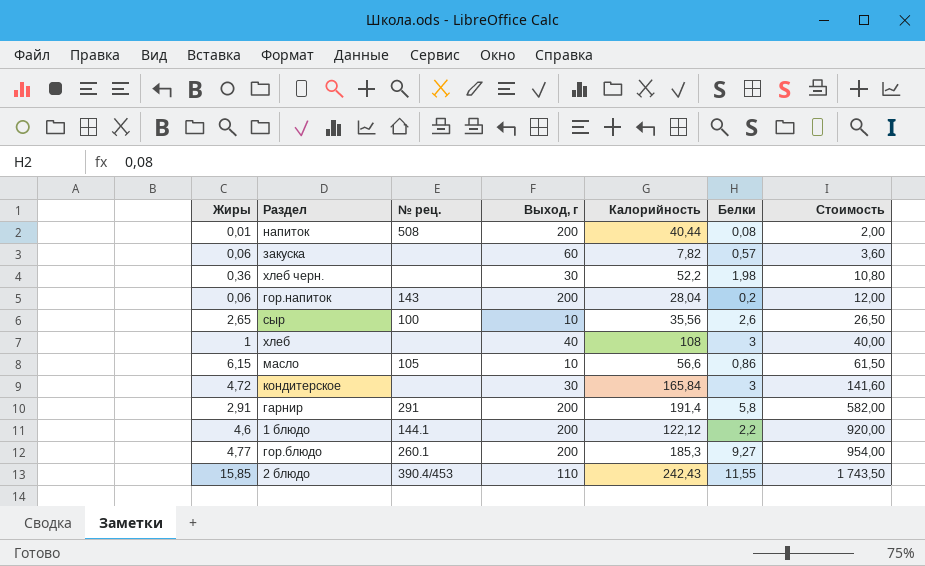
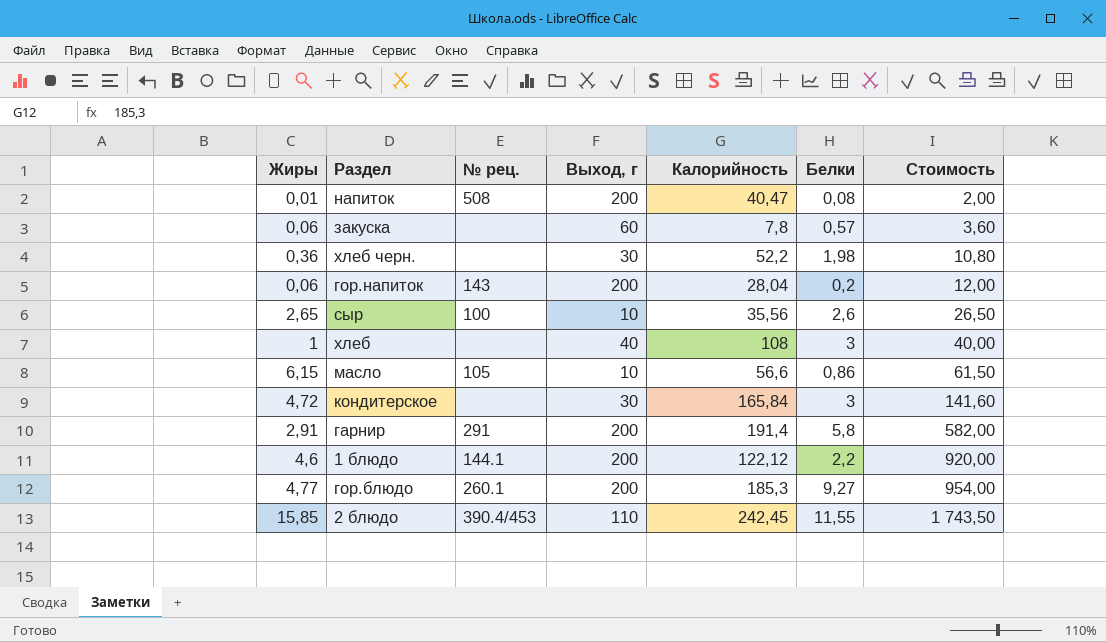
напиток | Калорийность: 40,44 -> 40,47
закуска | Калорийность: 7,82 -> 7,8
2 блюдо | Калорийность: 242,43 -> 242,45

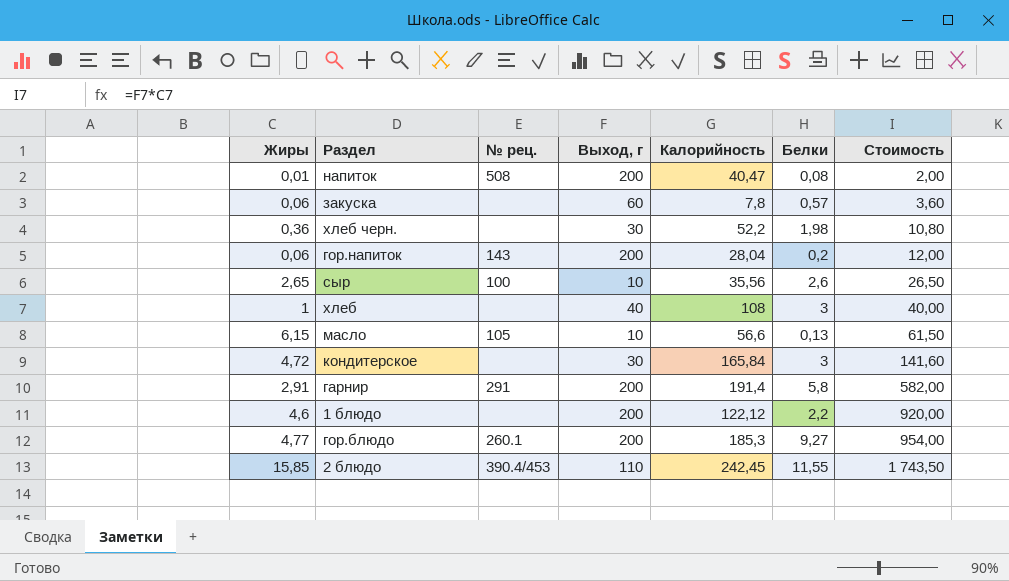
масло | Белки: 0,86 -> 0,13
1 блюдо | № рец.: 144.1 -> none

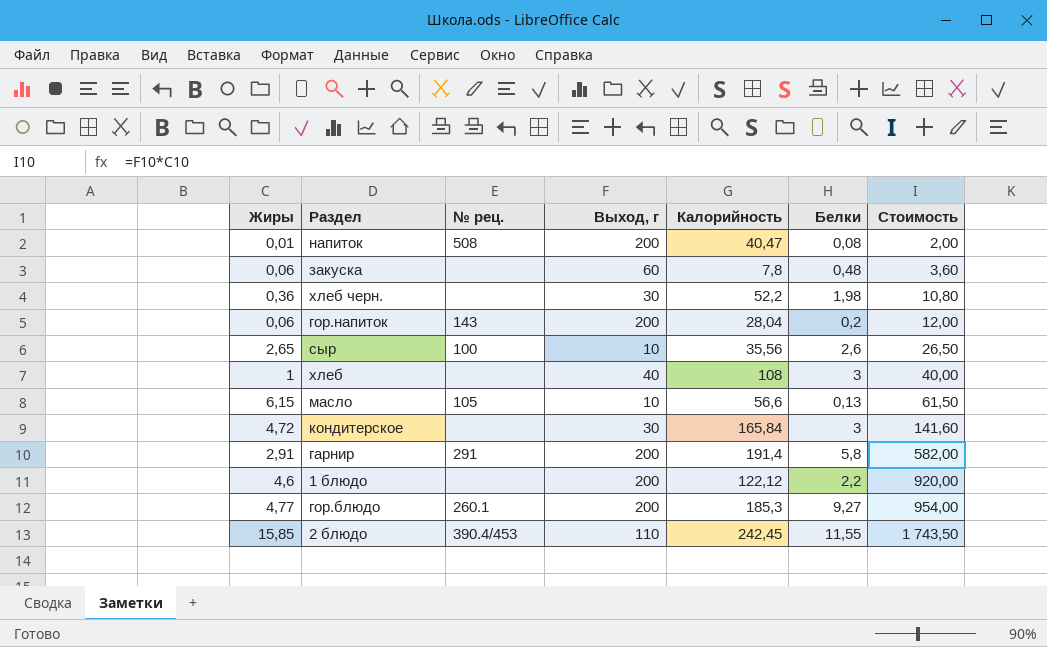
закуска | Белки: 0,57 -> 0,48

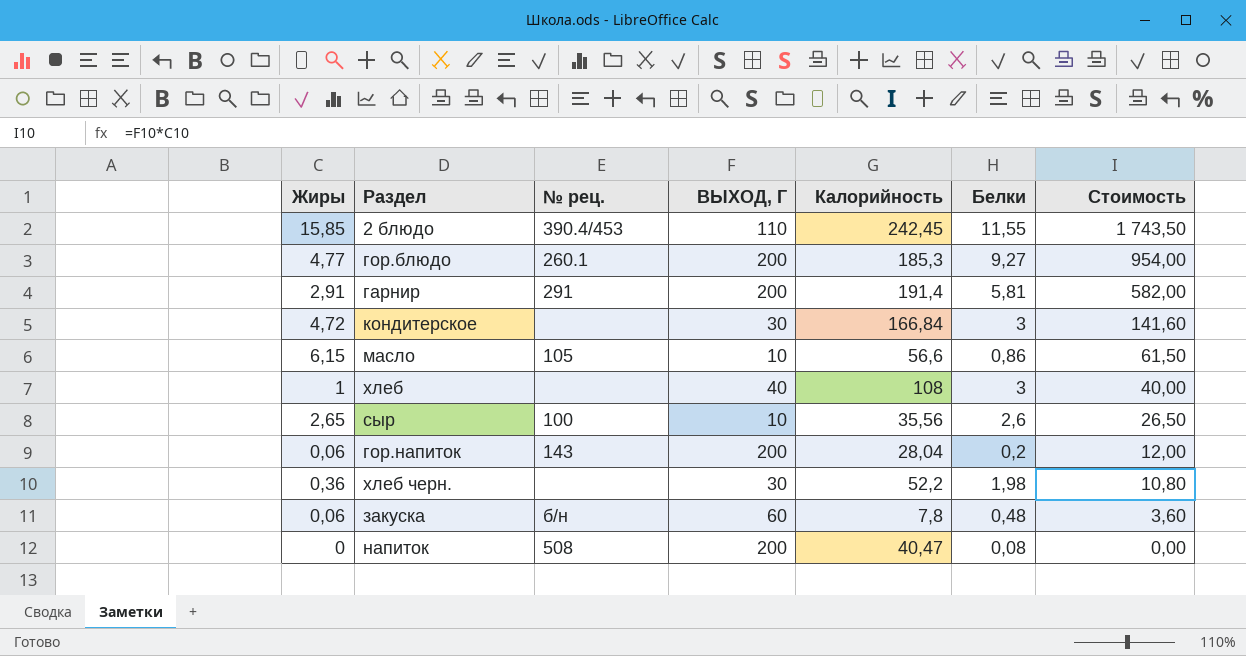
row order: Стоимость ascending -> Стоимость descending
column name: Выход, г -> ВЫХОД, Г
row 1 блюдо: 4,6 | none | 200 | 122,12 | 2,2 | 920,00 -> none
гарнир | Белки: 5,8 -> 5,81
кондитерское | Калорийность: 165,84 -> 166,84
масло | Белки: 0,13 -> 0,86
закуска | № рец.: none -> б/н
напиток | Жиры: 0,01 -> 0
напиток | Стоимость: 2,00 -> 0,00

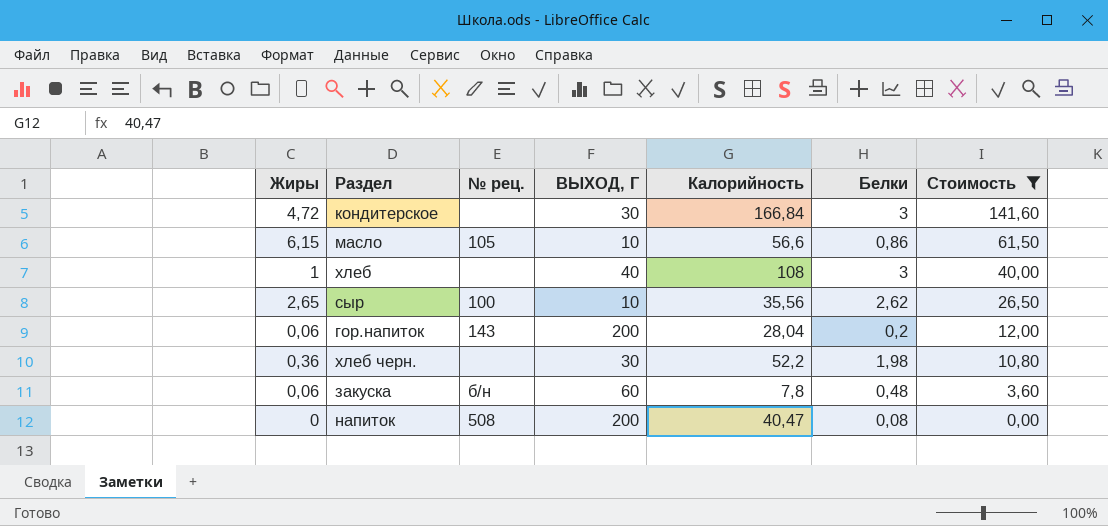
filter: none -> Стоимость <= 141,60
сыр | Белки: 2,6 -> 2,62

